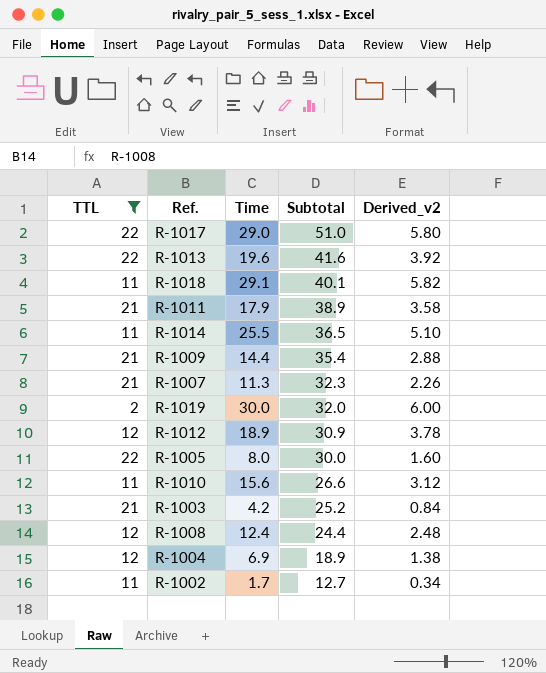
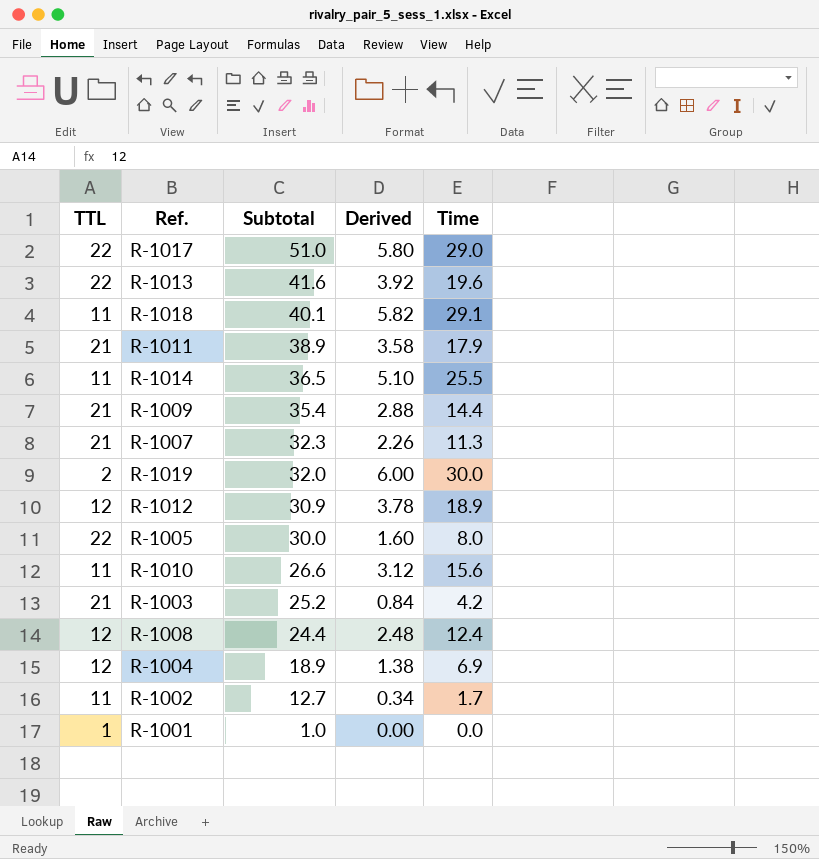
filter: TTL != 1 -> none
column name: Derived_v2 -> Derived
column Time | position: 3 -> 5

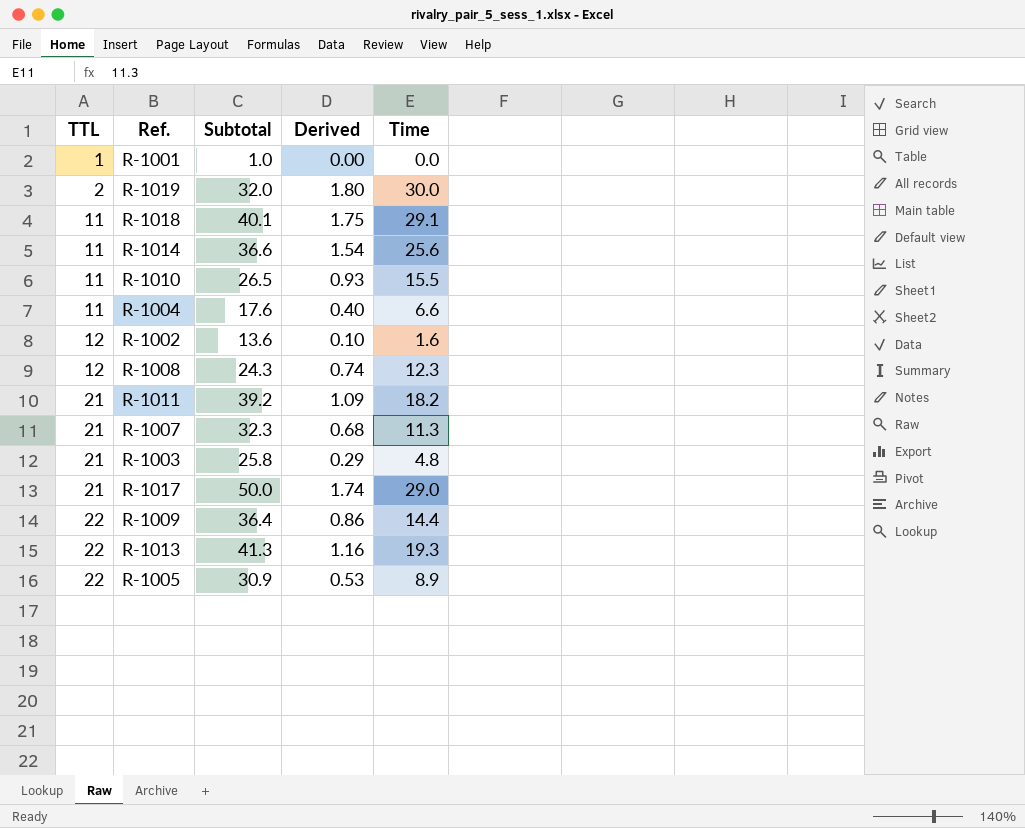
row order: Subtotal descending -> TTL ascending
column Derived | formula: [Time] * 0.2 -> [Time] * 0.06
row R-1012: 12 | 30.9 | 3.78 | 18.9 -> none
R-1014 | Subtotal: 36.5 -> 36.6
R-1014 | Time: 25.5 -> 25.6
R-1010 | Subtotal: 26.6 -> 26.5
R-1010 | Time: 15.6 -> 15.5
R-1004 | TTL: 12 -> 11
R-1004 | Subtotal: 18.9 -> 17.6
R-1004 | Time: 6.9 -> 6.6
R-1002 | TTL: 11 -> 12
R-1002 | Subtotal: 12.7 -> 13.6
R-1002 | Time: 1.7 -> 1.6
R-1008 | Subtotal: 24.4 -> 24.3
R-1008 | Time: 12.4 -> 12.3
R-1011 | Subtotal: 38.9 -> 39.2
R-1011 | Time: 17.9 -> 18.2
R-1003 | Subtotal: 25.2 -> 25.8
R-1003 | Time: 4.2 -> 4.8
R-1017 | TTL: 22 -> 21
R-1017 | Subtotal: 51.0 -> 50.0
R-1009 | TTL: 21 -> 22
R-1009 | Subtotal: 35.4 -> 36.4
R-1013 | Subtotal: 41.6 -> 41.3
R-1013 | Time: 19.6 -> 19.3
R-1005 | Subtotal: 30.0 -> 30.9
R-1005 | Time: 8.0 -> 8.9

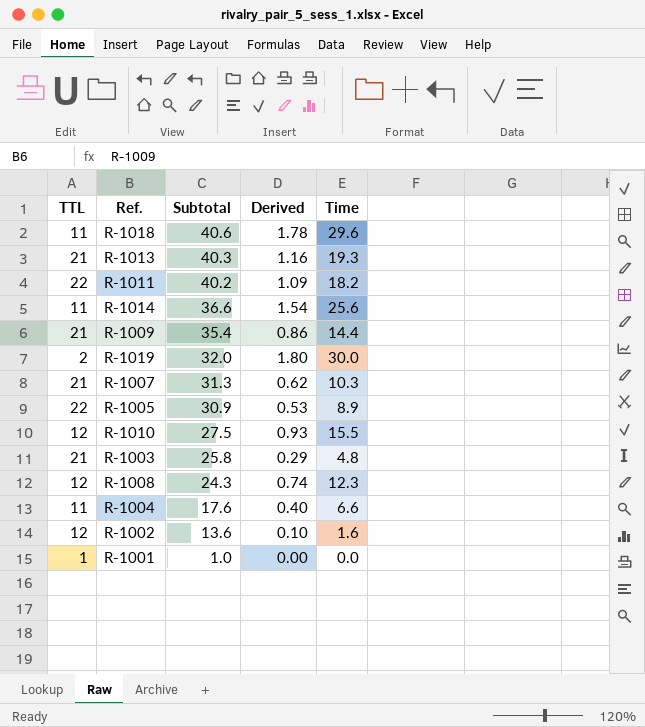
row order: TTL ascending -> Subtotal descending
row R-1017: 21 | 50.0 | 1.74 | 29.0 -> none
R-1018 | Subtotal: 40.1 -> 40.6
R-1018 | Derived: 1.75 -> 1.78
R-1018 | Time: 29.1 -> 29.6
R-1013 | TTL: 22 -> 21
R-1013 | Subtotal: 41.3 -> 40.3
R-1011 | TTL: 21 -> 22
R-1011 | Subtotal: 39.2 -> 40.2
R-1009 | TTL: 22 -> 21
R-1009 | Subtotal: 36.4 -> 35.4
R-1007 | Subtotal: 32.3 -> 31.3
R-1007 | Derived: 0.68 -> 0.62
R-1007 | Time: 11.3 -> 10.3
R-1010 | TTL: 11 -> 12
R-1010 | Subtotal: 26.5 -> 27.5

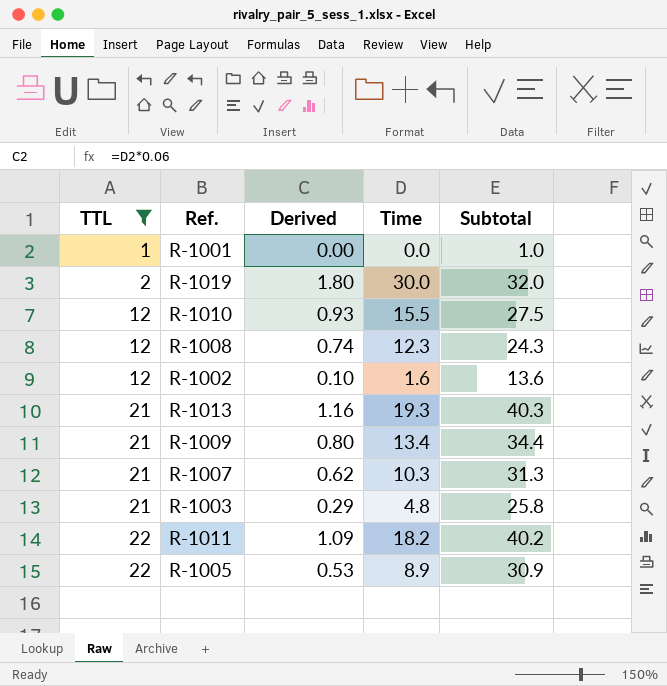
filter: none -> TTL != 11
row order: Subtotal descending -> TTL ascending
column Subtotal | position: 3 -> 5
R-1009 | Derived: 0.86 -> 0.80
R-1009 | Time: 14.4 -> 13.4
R-1009 | Subtotal: 35.4 -> 34.4

